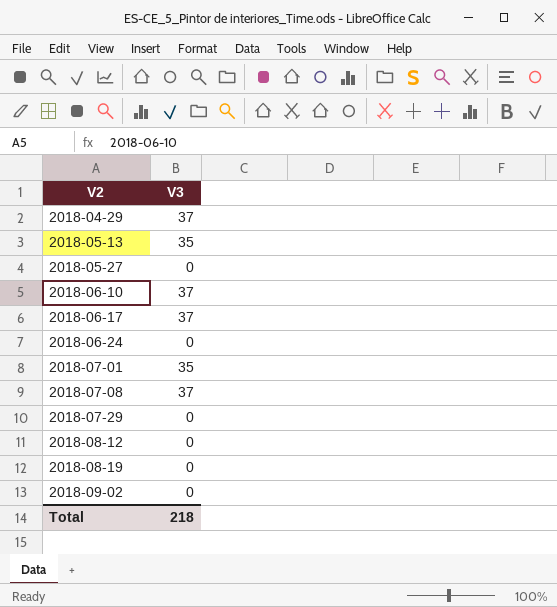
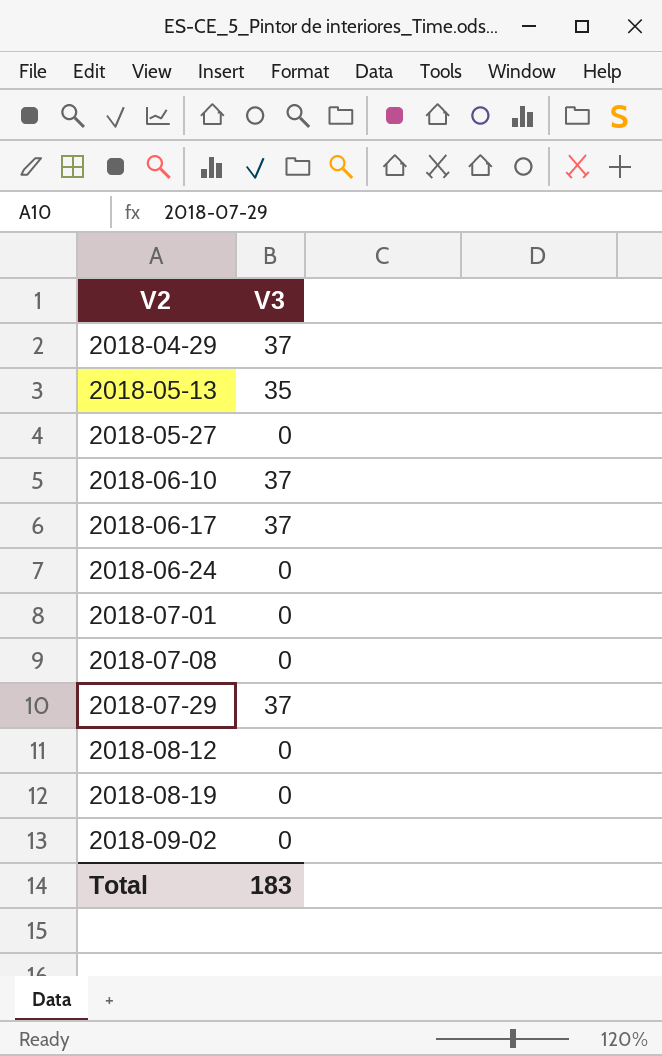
2018-07-01 | V3: 35 -> 0
2018-07-08 | V3: 37 -> 0
2018-07-29 | V3: 0 -> 37
Total | V3: 218 -> 183

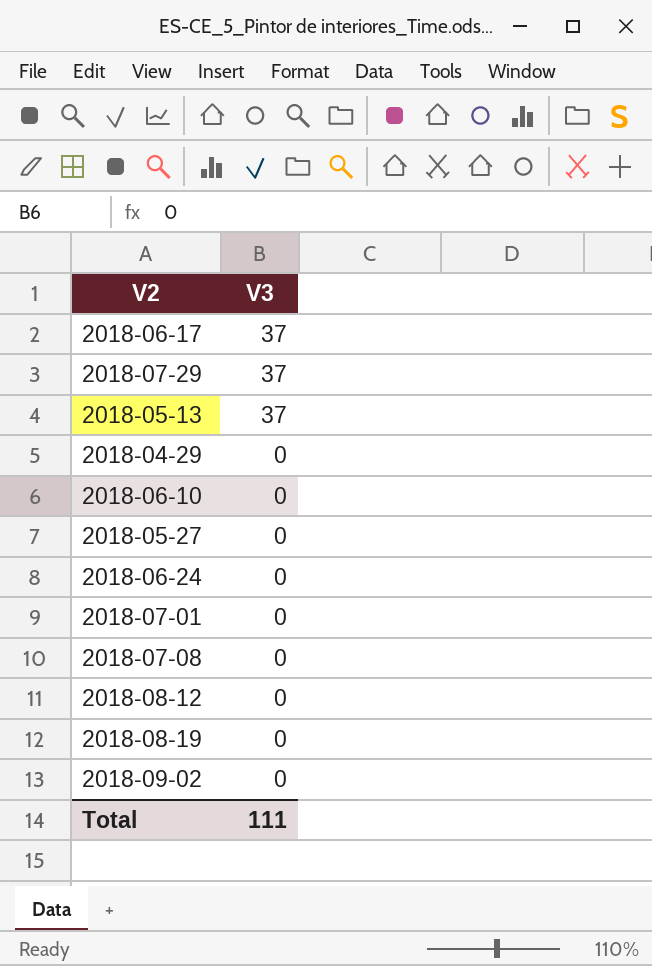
row order: V2 ascending -> V3 descending
2018-05-13 | V3: 35 -> 37
2018-04-29 | V3: 37 -> 0
2018-06-10 | V3: 37 -> 0
Total | V3: 183 -> 111

